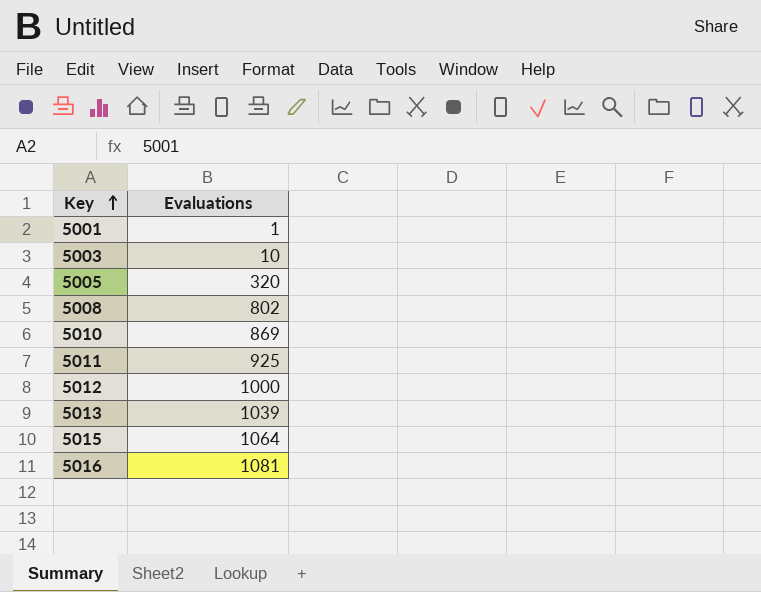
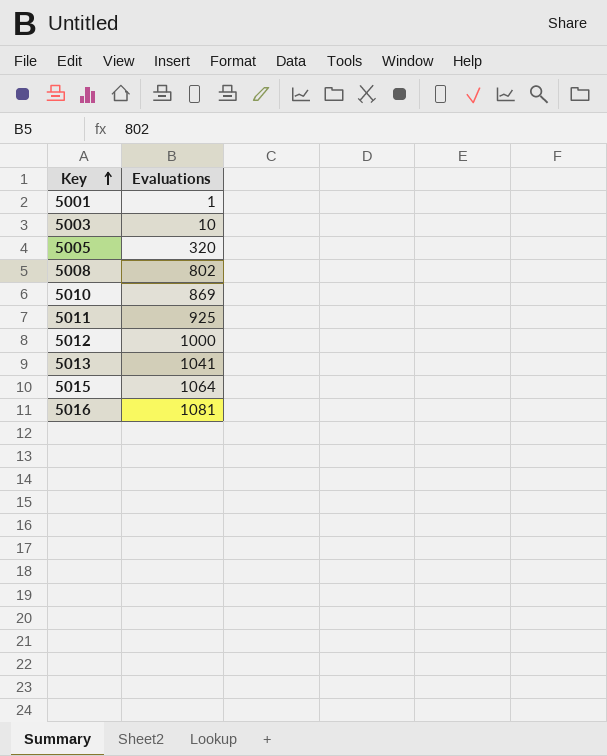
5013 | Evaluations: 1039 -> 1041

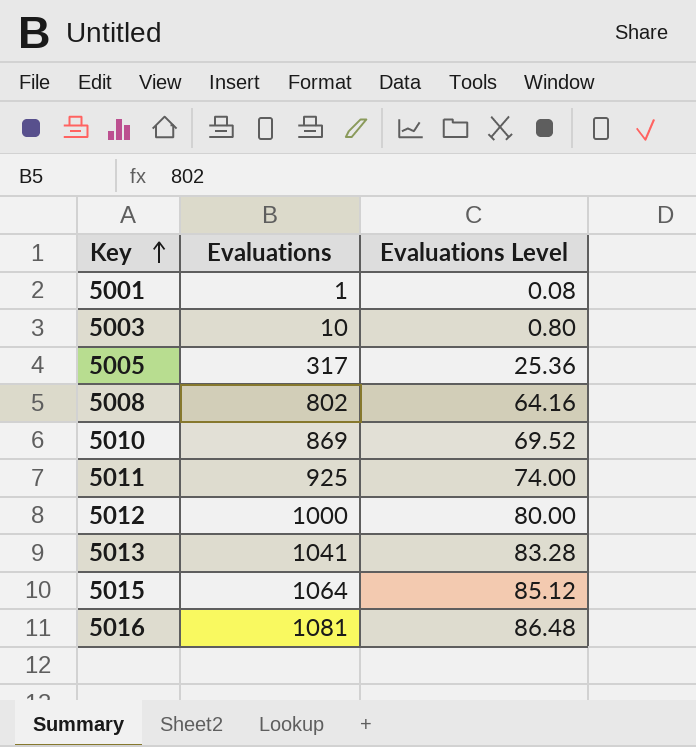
column Evaluations Level | formula: none -> [Evaluations] * 0.08
5005 | Evaluations: 320 -> 317

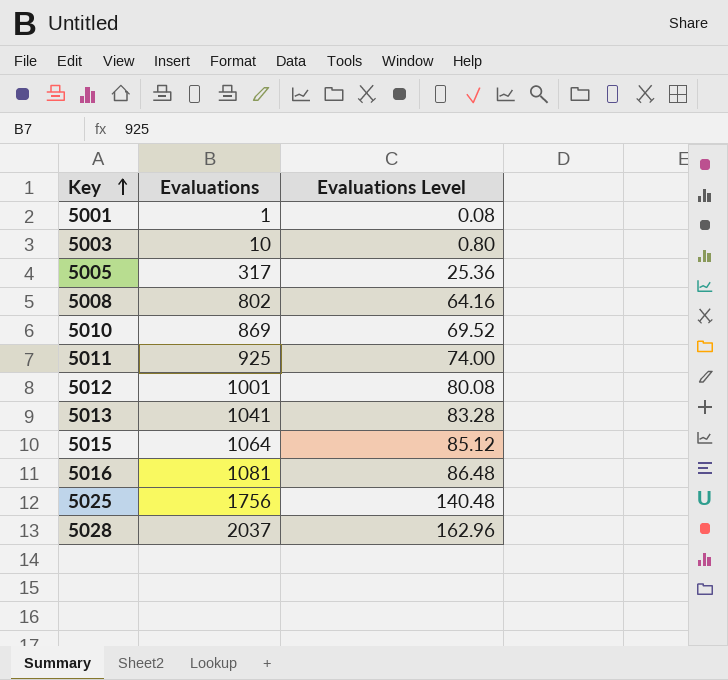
5012 | Evaluations: 1000 -> 1001
5012 | Evaluations Level: 80.00 -> 80.08
row 5025: none -> 1756 | 140.48
row 5028: none -> 2037 | 162.96

